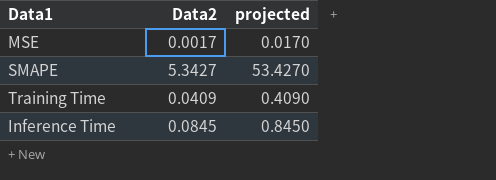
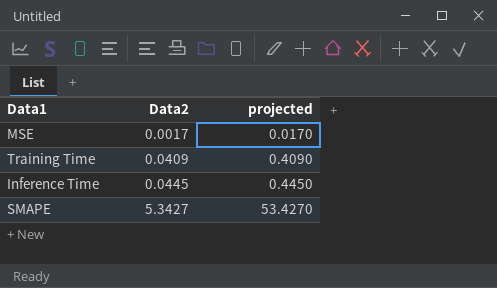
row order: none -> Data2 ascending
Inference Time | Data2: 0.0845 -> 0.0445
Inference Time | projected: 0.8450 -> 0.4450

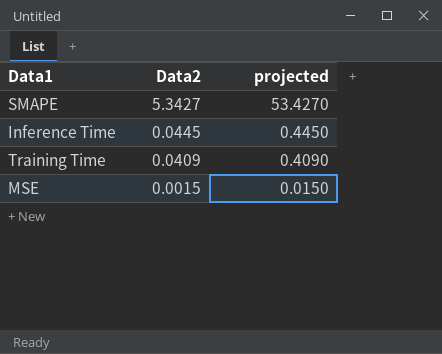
row order: Data2 ascending -> Data2 descending
MSE | Data2: 0.0017 -> 0.0015
MSE | projected: 0.0170 -> 0.0150

